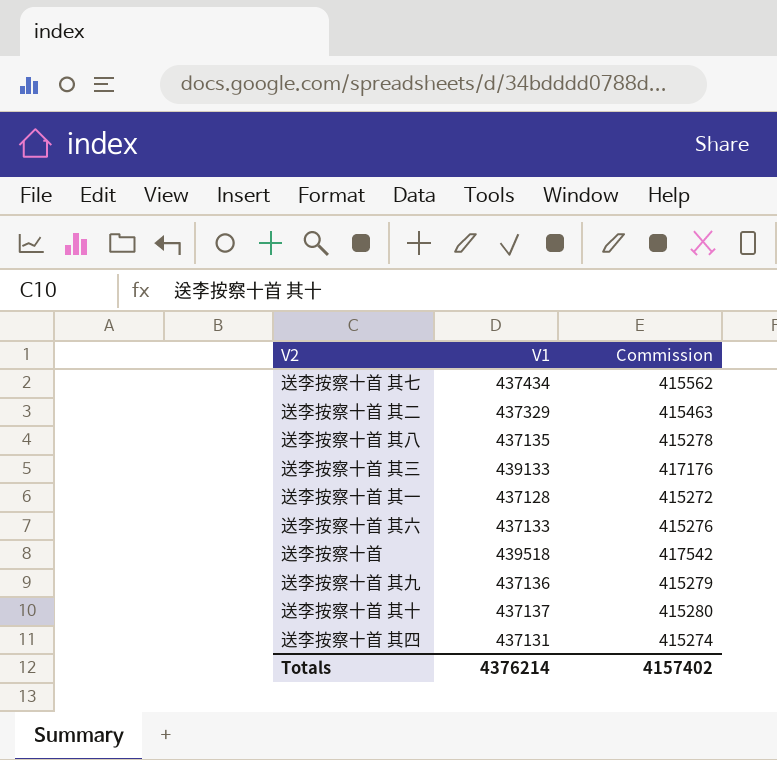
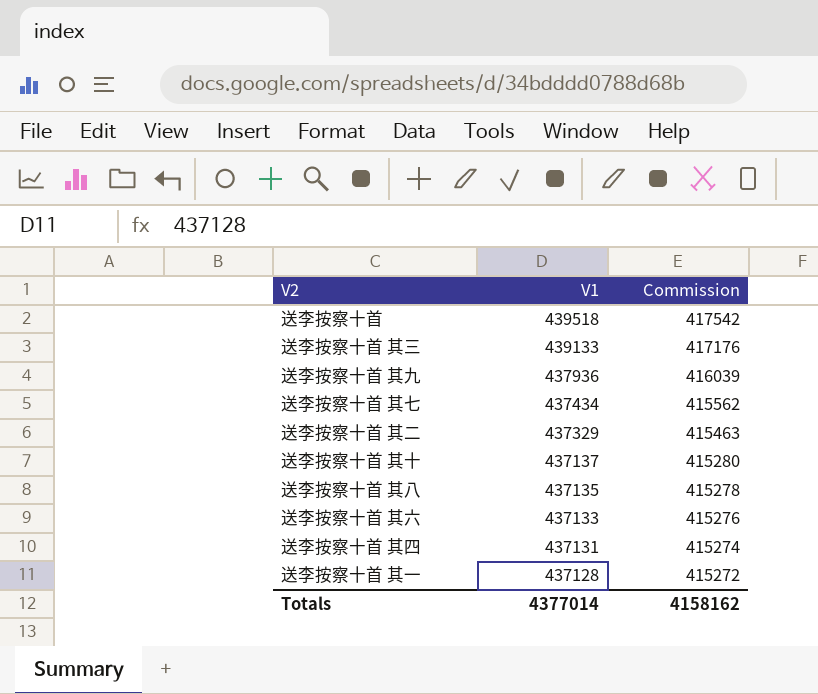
row order: none -> V1 descending
送李按察十首 其九 | V1: 437136 -> 437936
送李按察十首 其九 | Commission: 415279 -> 416039
Totals | V1: 4376214 -> 4377014
Totals | Commission: 4157402 -> 4158162

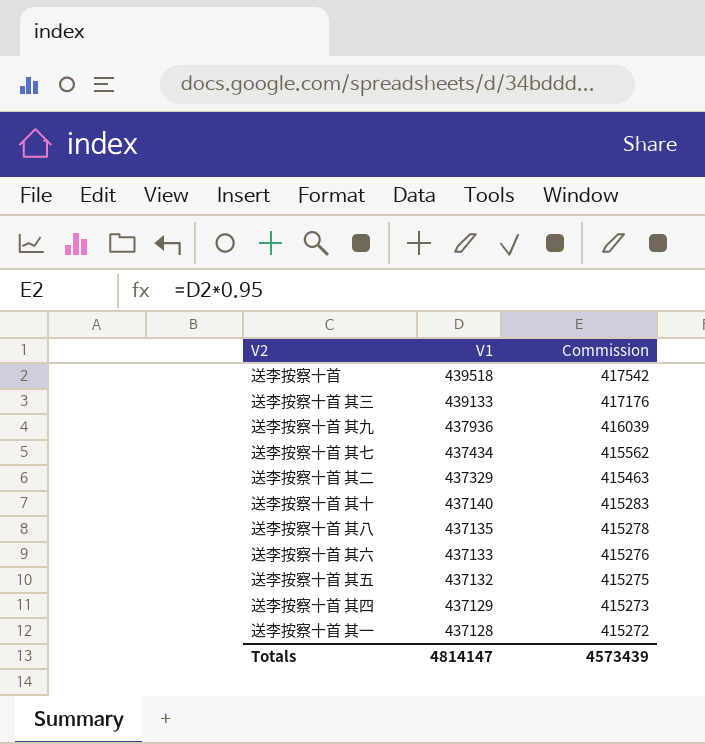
送李按察十首 其十 | V1: 437137 -> 437140
送李按察十首 其十 | Commission: 415280 -> 415283
row 送李按察十首 其五: none -> 437132 | 415275
送李按察十首 其四 | V1: 437131 -> 437129
送李按察十首 其四 | Commission: 415274 -> 415273
Totals | V1: 4377014 -> 4814147
Totals | Commission: 4158162 -> 4573439

